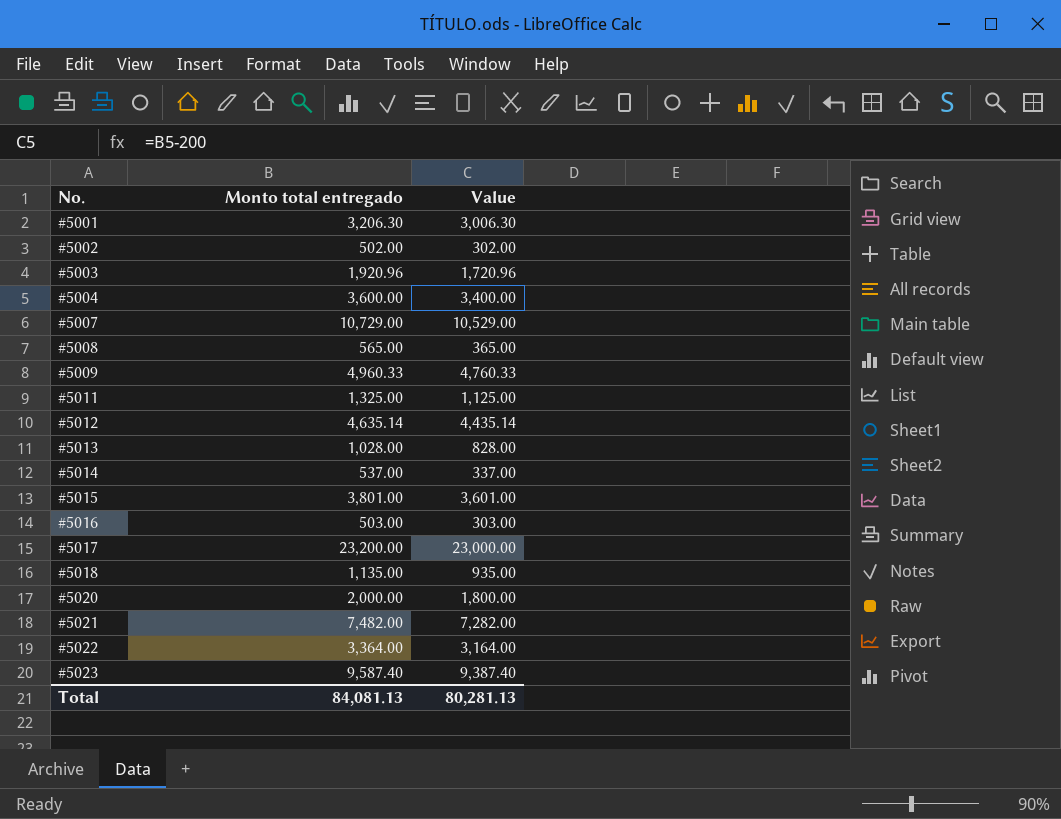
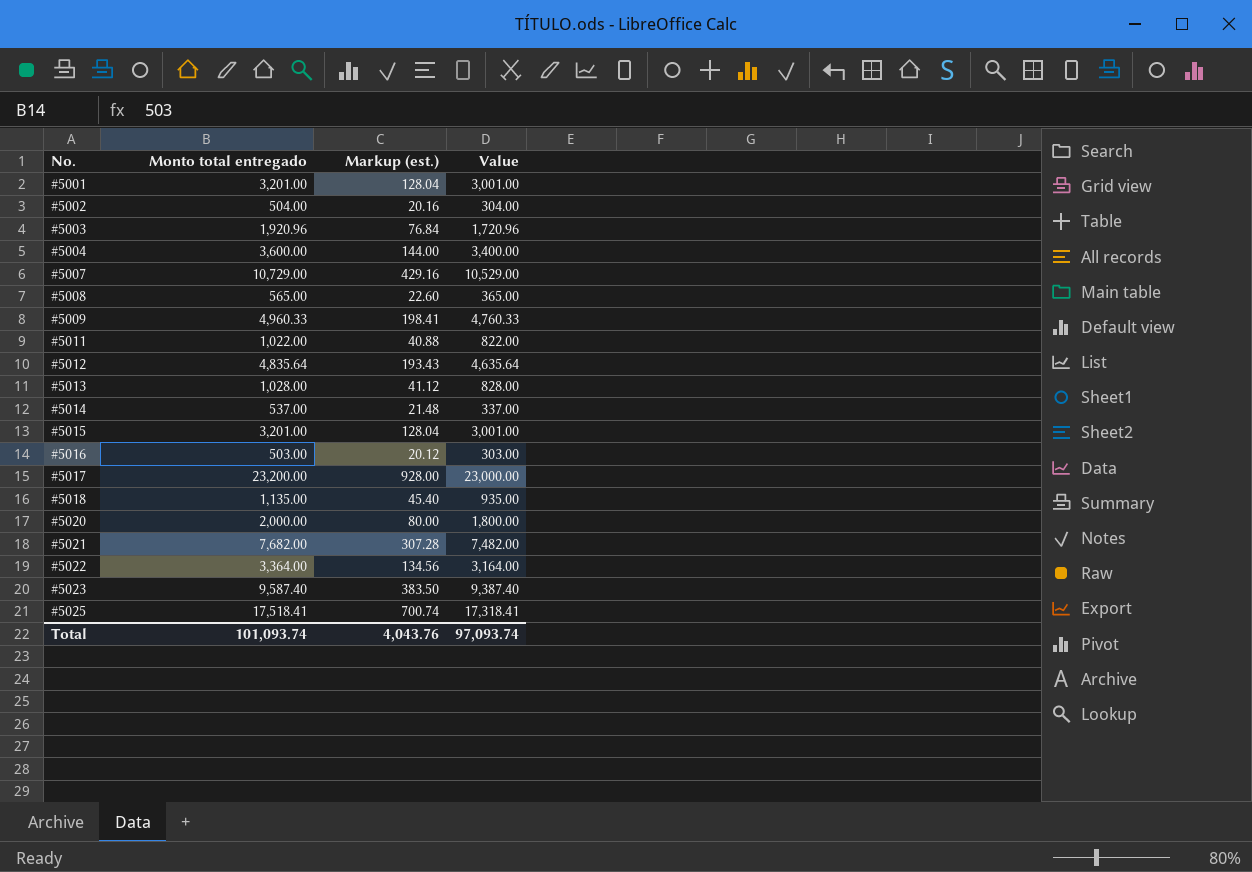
column Markup (est.) | formula: none -> [Monto total entregado] * 0.04
#5001 | Monto total entregado: 3,206.30 -> 3,201.00
#5001 | Value: 3,006.30 -> 3,001.00
#5002 | Monto total entregado: 502.00 -> 504.00
#5002 | Value: 302.00 -> 304.00
#5011 | Monto total entregado: 1,325.00 -> 1,022.00
#5011 | Value: 1,125.00 -> 822.00
#5012 | Monto total entregado: 4,635.14 -> 4,835.64
#5012 | Value: 4,435.14 -> 4,635.64
#5015 | Monto total entregado: 3,801.00 -> 3,201.00
#5015 | Value: 3,601.00 -> 3,001.00
#5021 | Monto total entregado: 7,482.00 -> 7,682.00
#5021 | Value: 7,282.00 -> 7,482.00
row #5025: none -> 17,518.41 | 700.74 | 17,318.41
Total | Monto total entregado: 84,081.13 -> 101,093.74
Total | Value: 80,281.13 -> 97,093.74

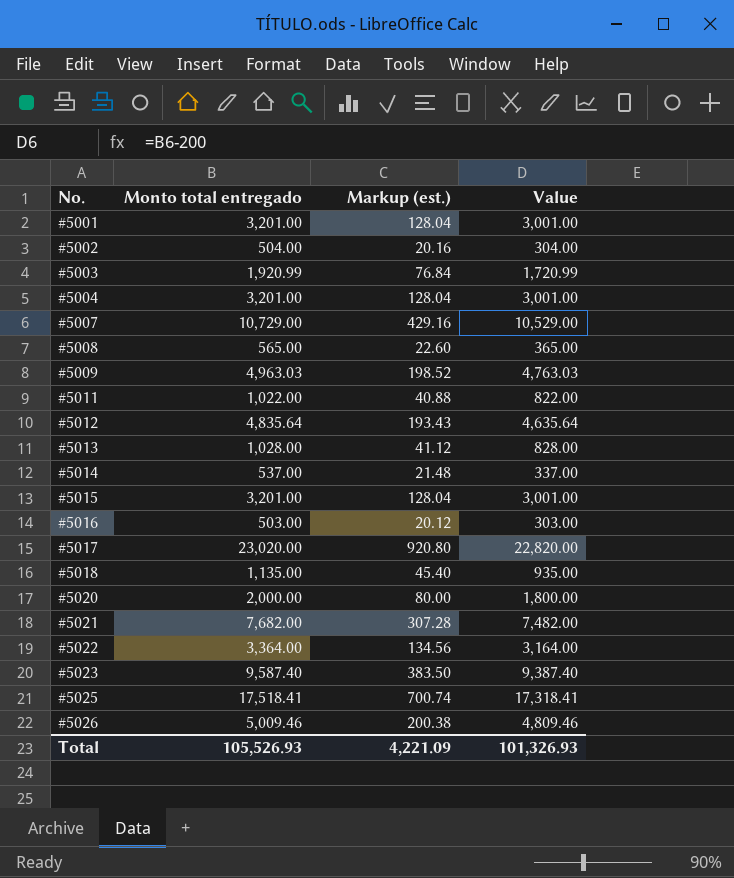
#5003 | Monto total entregado: 1,920.96 -> 1,920.99
#5003 | Value: 1,720.96 -> 1,720.99
#5004 | Monto total entregado: 3,600.00 -> 3,201.00
#5004 | Markup (est.): 144.00 -> 128.04
#5004 | Value: 3,400.00 -> 3,001.00
#5009 | Monto total entregado: 4,960.33 -> 4,963.03
#5009 | Markup (est.): 198.41 -> 198.52
#5009 | Value: 4,760.33 -> 4,763.03
#5017 | Monto total entregado: 23,200.00 -> 23,020.00
#5017 | Markup (est.): 928.00 -> 920.80
#5017 | Value: 23,000.00 -> 22,820.00
row #5026: none -> 5,009.46 | 200.38 | 4,809.46
Total | Monto total entregado: 101,093.74 -> 105,526.93
Total | Markup (est.): 4,043.76 -> 4,221.09
Total | Value: 97,093.74 -> 101,326.93

